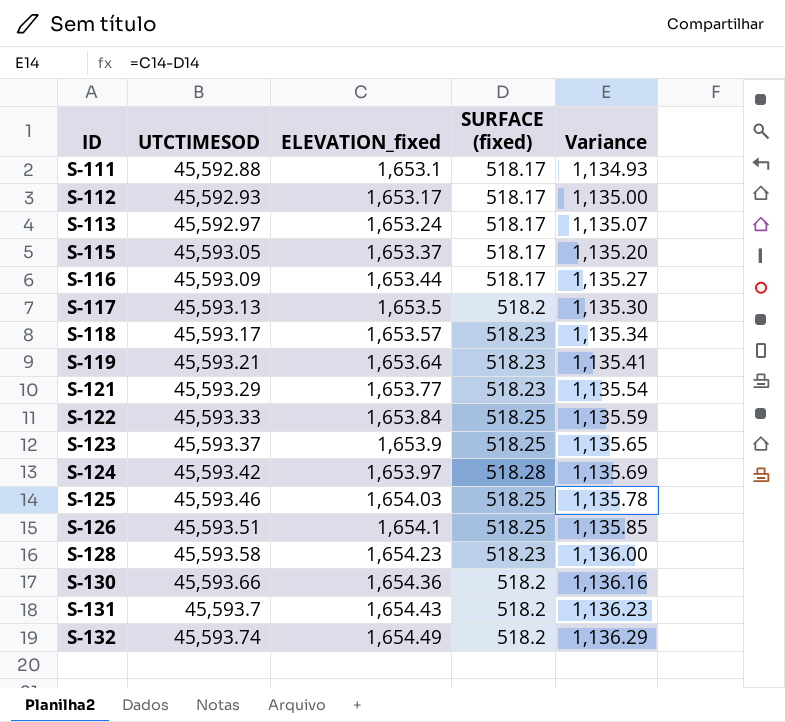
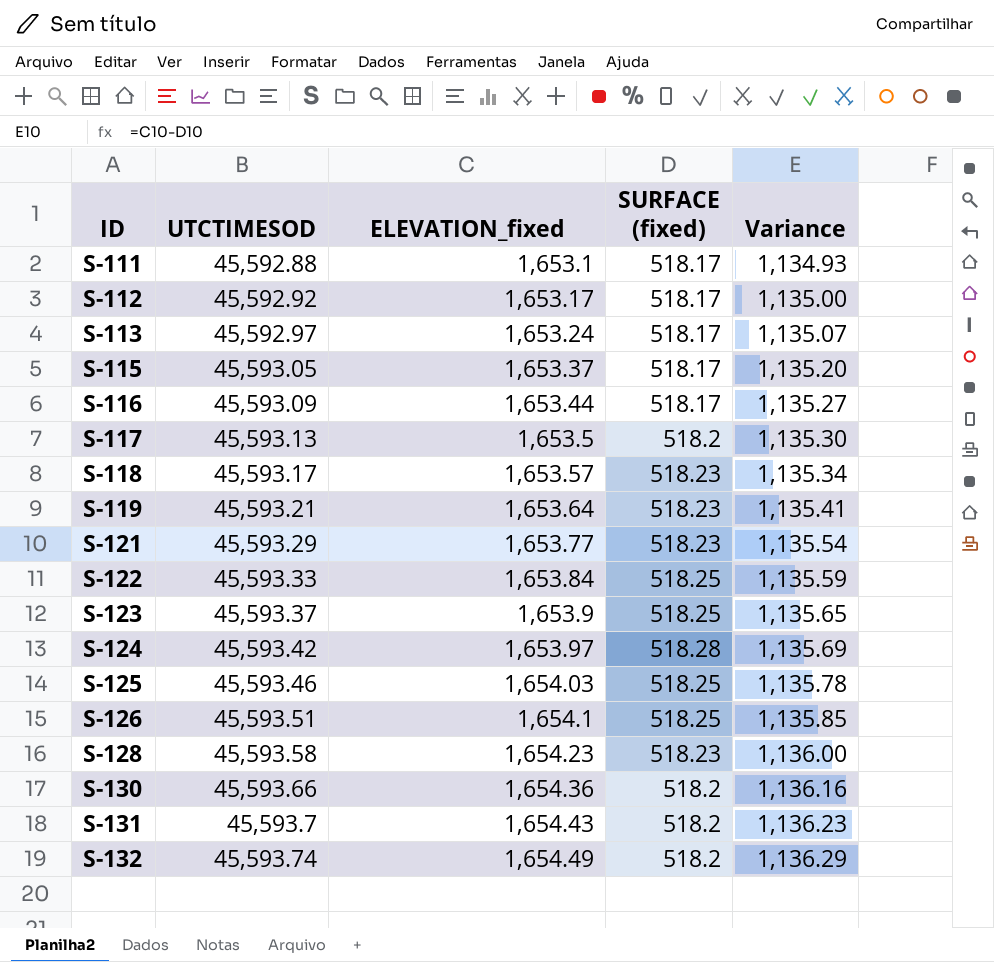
S-112 | UTCTIMESOD: 45,592.93 -> 45,592.92

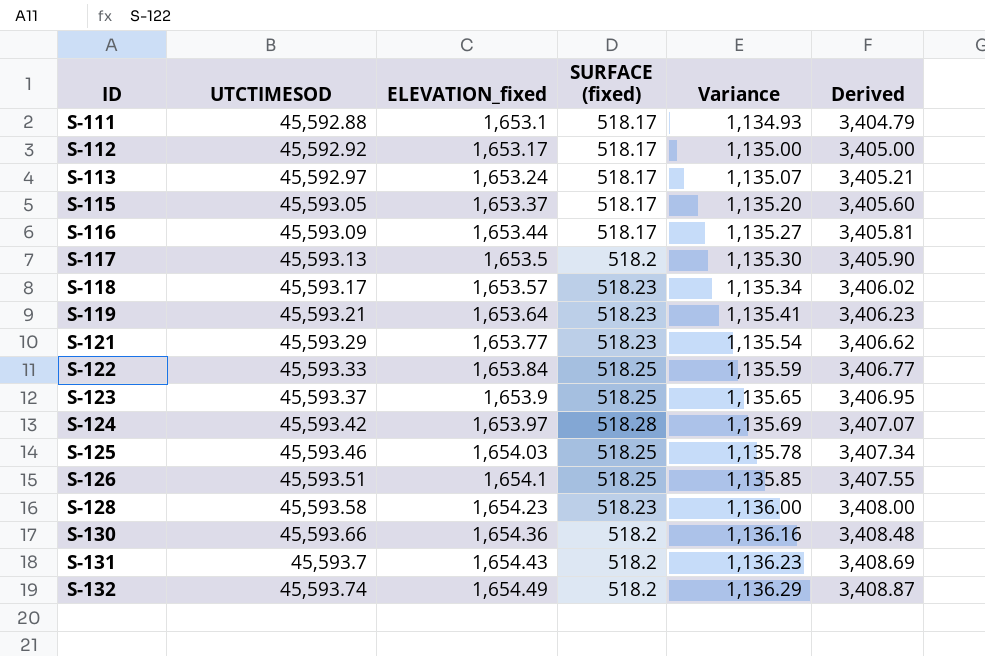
column Derived | formula: none -> [Variance] * 3

